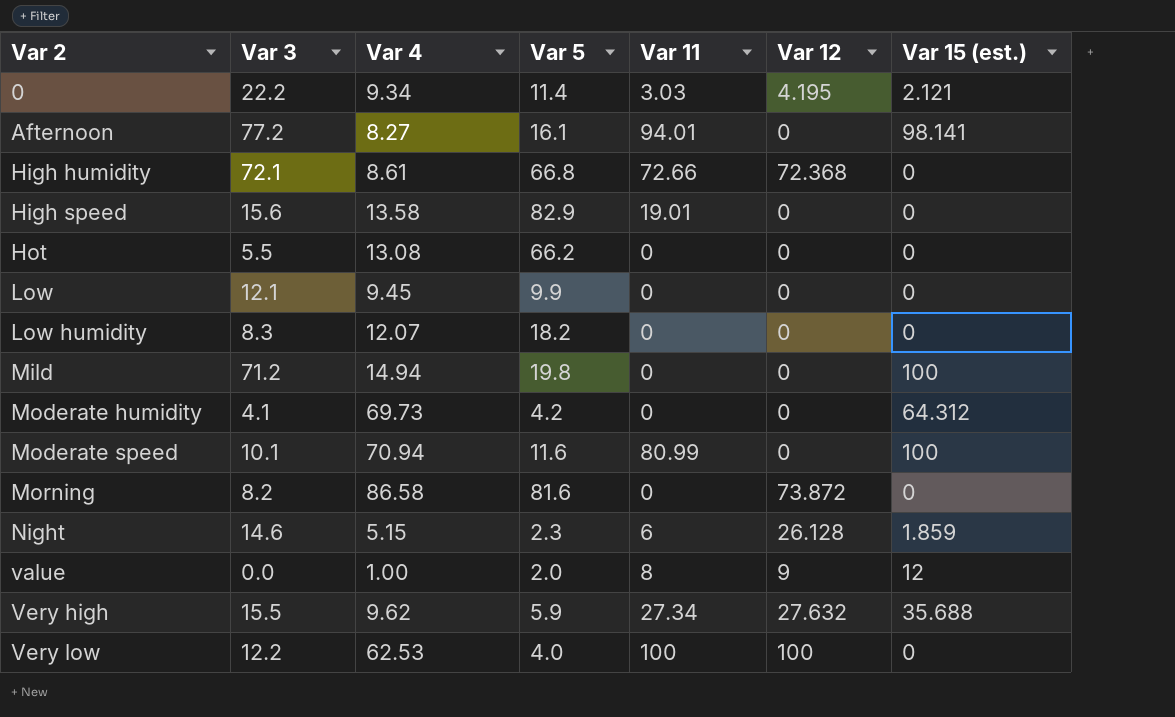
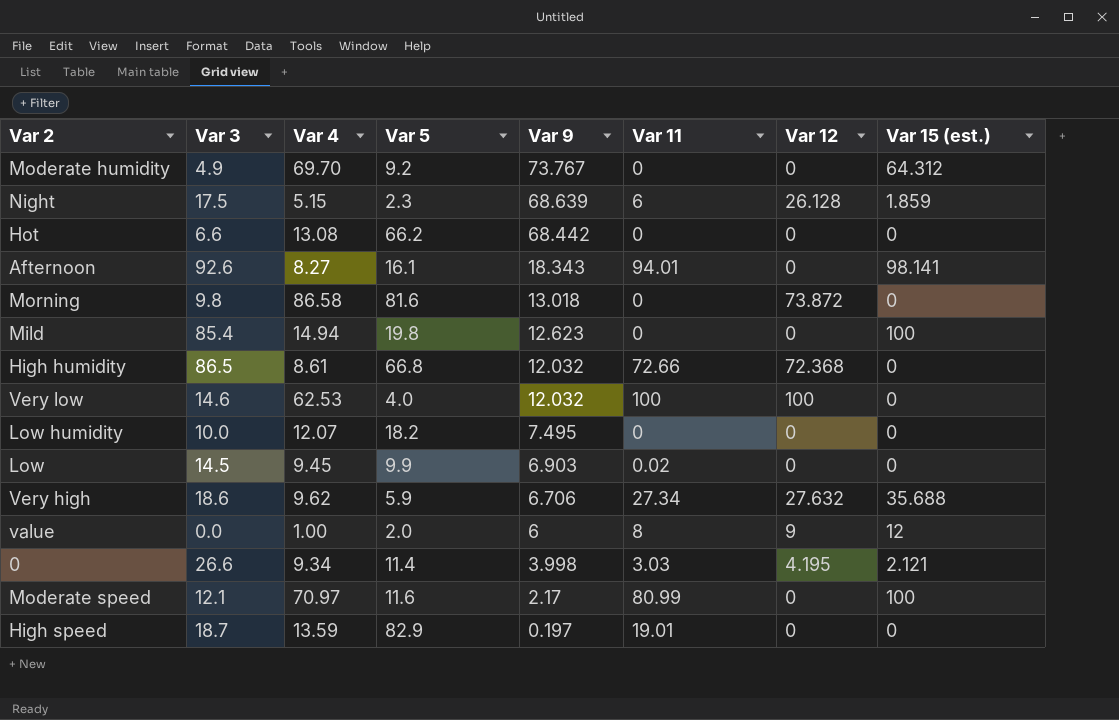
row order: Var 2 ascending -> Var 9 descending
column Var 9 | position: none -> 5
Moderate humidity | Var 3: 4.1 -> 4.9
Moderate humidity | Var 4: 69.73 -> 69.70
Moderate humidity | Var 5: 4.2 -> 9.2
Night | Var 3: 14.6 -> 17.5
Hot | Var 3: 5.5 -> 6.6
Afternoon | Var 3: 77.2 -> 92.6
Morning | Var 3: 8.2 -> 9.8
Mild | Var 3: 71.2 -> 85.4
High humidity | Var 3: 72.1 -> 86.5
Very low | Var 3: 12.2 -> 14.6
Low humidity | Var 3: 8.3 -> 10.0
Low | Var 3: 12.1 -> 14.5
Low | Var 11: 0 -> 0.02
Very high | Var 3: 15.5 -> 18.6
0 | Var 3: 22.2 -> 26.6
Moderate speed | Var 3: 10.1 -> 12.1
Moderate speed | Var 4: 70.94 -> 70.97
High speed | Var 3: 15.6 -> 18.7
High speed | Var 4: 13.58 -> 13.59

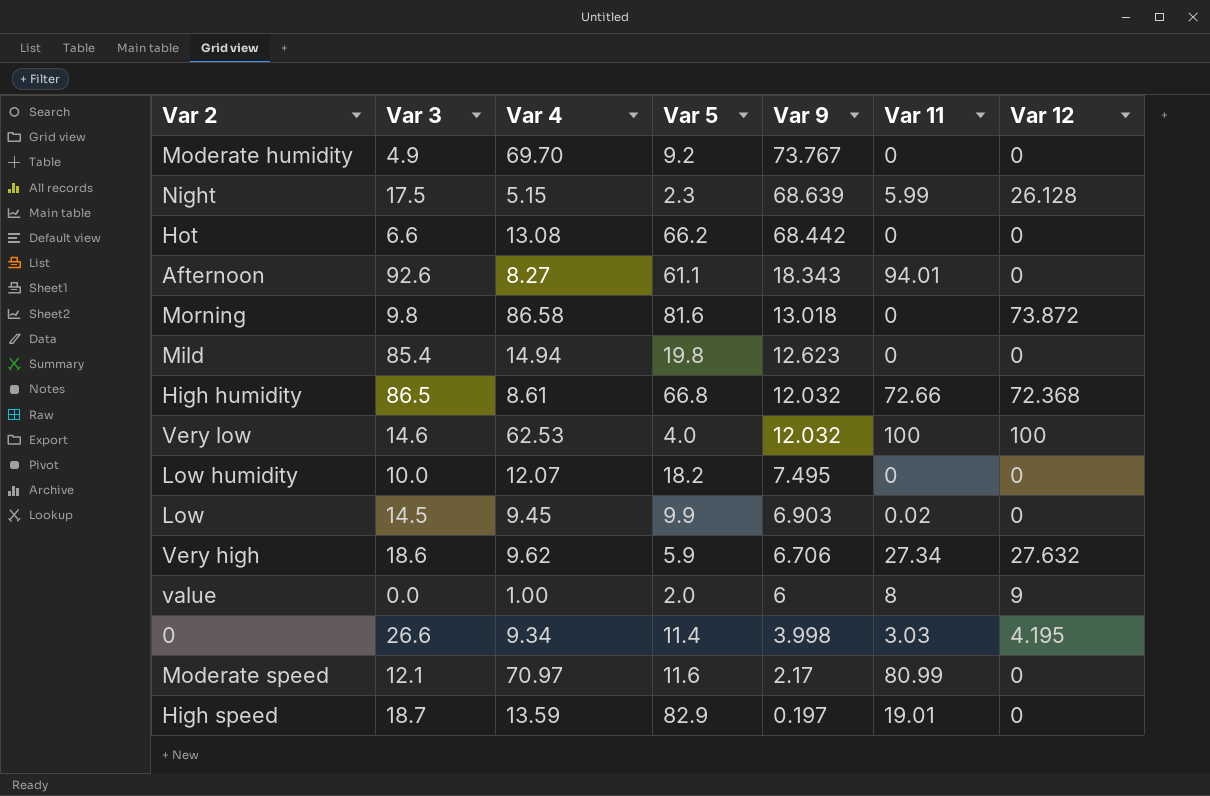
column Var 15 (est.) | position: 8 -> none
Night | Var 11: 6 -> 5.99
Afternoon | Var 5: 16.1 -> 61.1

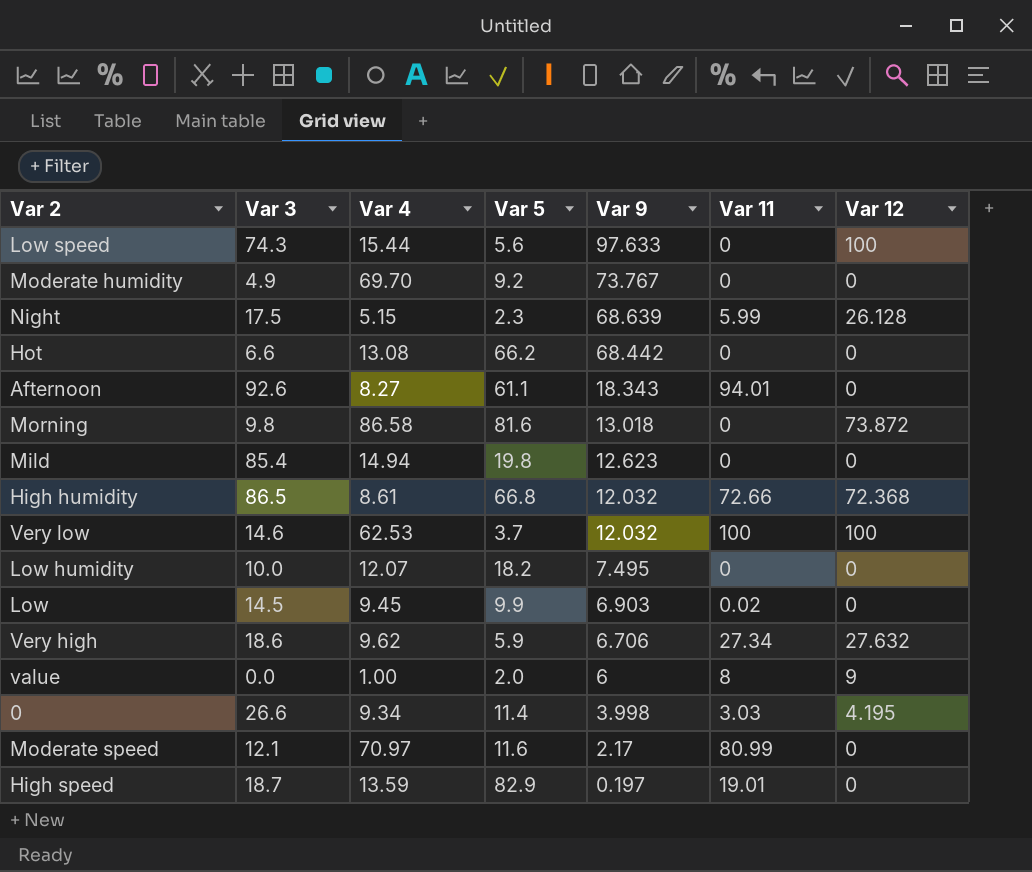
row Low speed: none -> 74.3 | 15.44 | 5.6 | 97.633 | 0 | 100
Very low | Var 5: 4.0 -> 3.7

